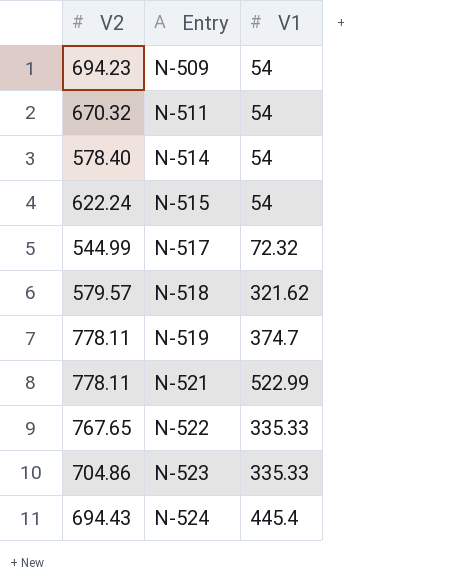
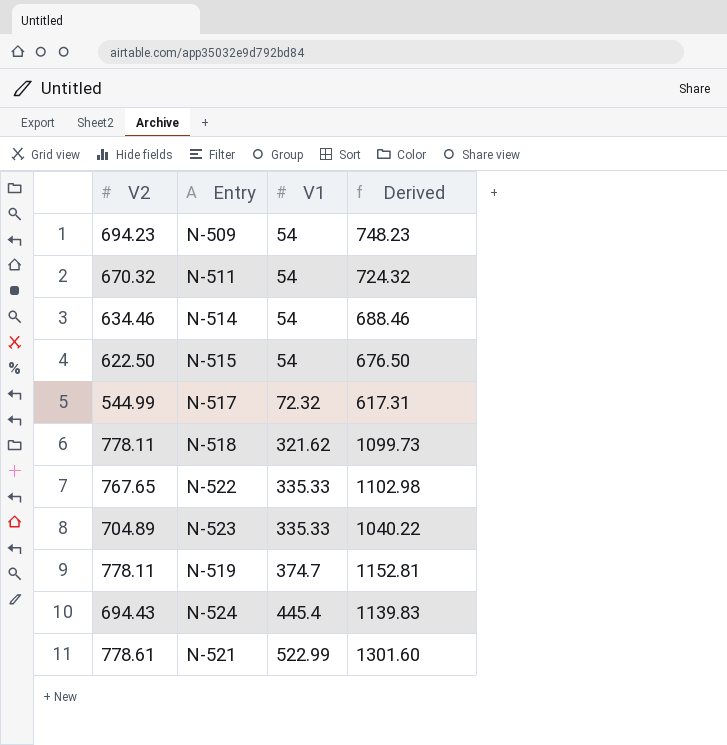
row order: Entry ascending -> V1 ascending
column Derived | formula: none -> [V2] + [V1]
N-514 | V2: 578.40 -> 634.46
N-515 | V2: 622.24 -> 622.50
N-518 | V2: 579.57 -> 778.11
N-523 | V2: 704.86 -> 704.89
N-521 | V2: 778.11 -> 778.61

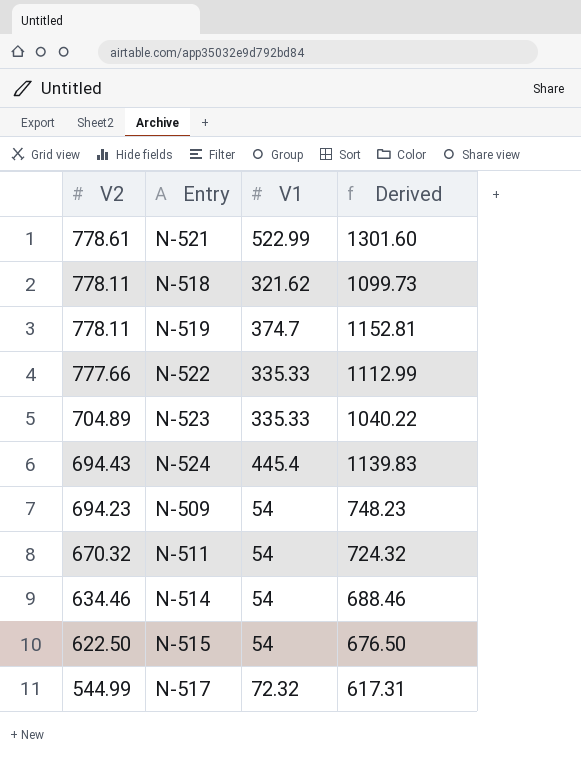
row order: V1 ascending -> V2 descending
N-522 | V2: 767.65 -> 777.66
N-522 | Derived: 1102.98 -> 1112.99

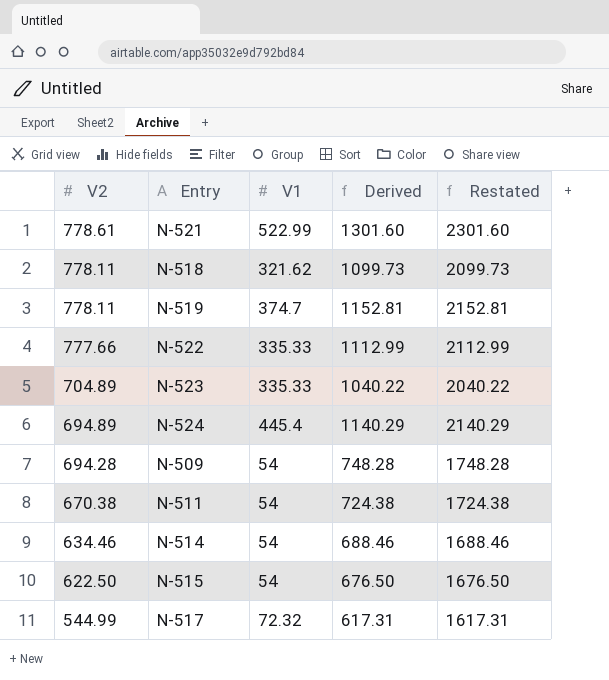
column Restated | formula: none -> [Derived] + 1000
N-524 | V2: 694.43 -> 694.89
N-524 | Derived: 1139.83 -> 1140.29
N-509 | V2: 694.23 -> 694.28
N-509 | Derived: 748.23 -> 748.28
N-511 | V2: 670.32 -> 670.38
N-511 | Derived: 724.32 -> 724.38

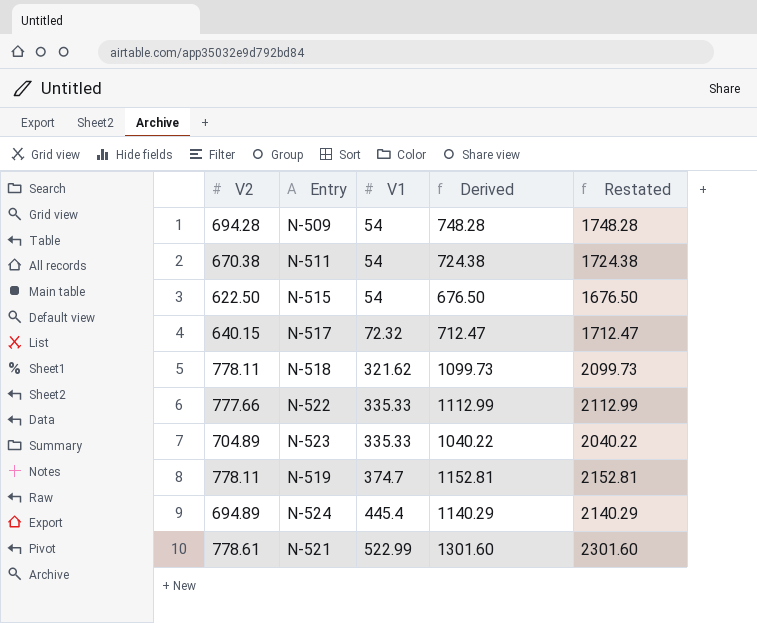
row order: V2 descending -> V1 ascending
row N-514: 634.46 | 54 | 688.46 | 1688.46 -> none
N-517 | V2: 544.99 -> 640.15
N-517 | Derived: 617.31 -> 712.47
N-517 | Restated: 1617.31 -> 1712.47

